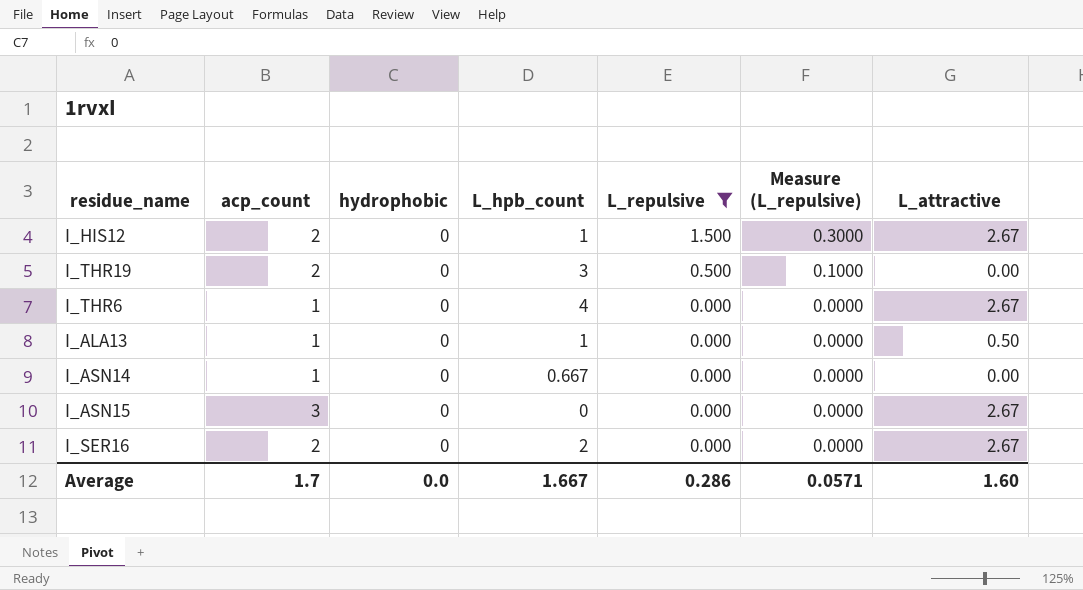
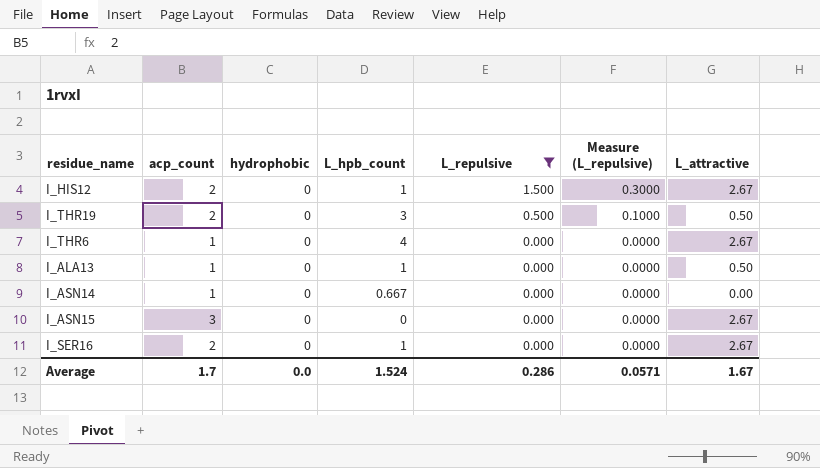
I_THR19 | L_attractive: 0.00 -> 0.50
I_SER16 | L_hpb_count: 2 -> 1
Average | L_hpb_count: 1.667 -> 1.524
Average | L_attractive: 1.60 -> 1.67

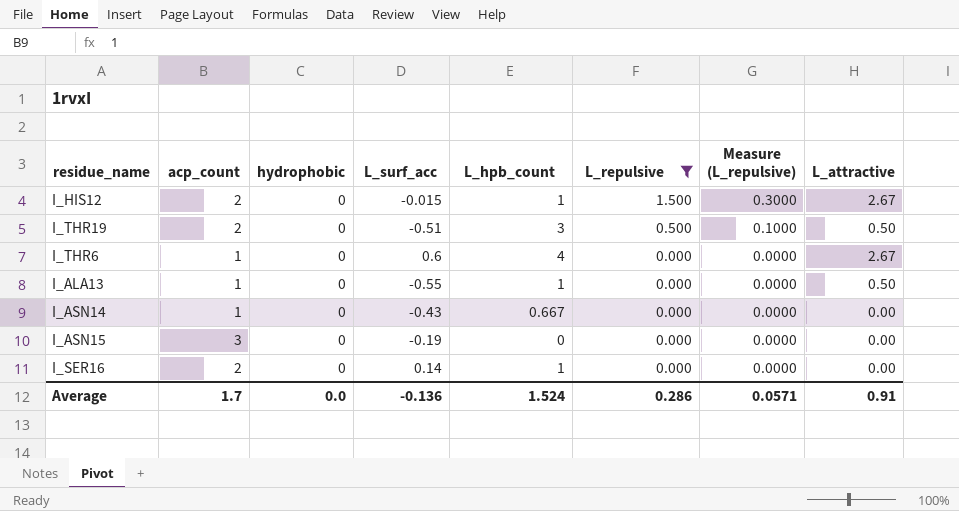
column L_surf_acc | position: none -> 4
I_ASN15 | L_attractive: 2.67 -> 0.00
I_SER16 | L_attractive: 2.67 -> 0.00
Average | L_attractive: 1.67 -> 0.91

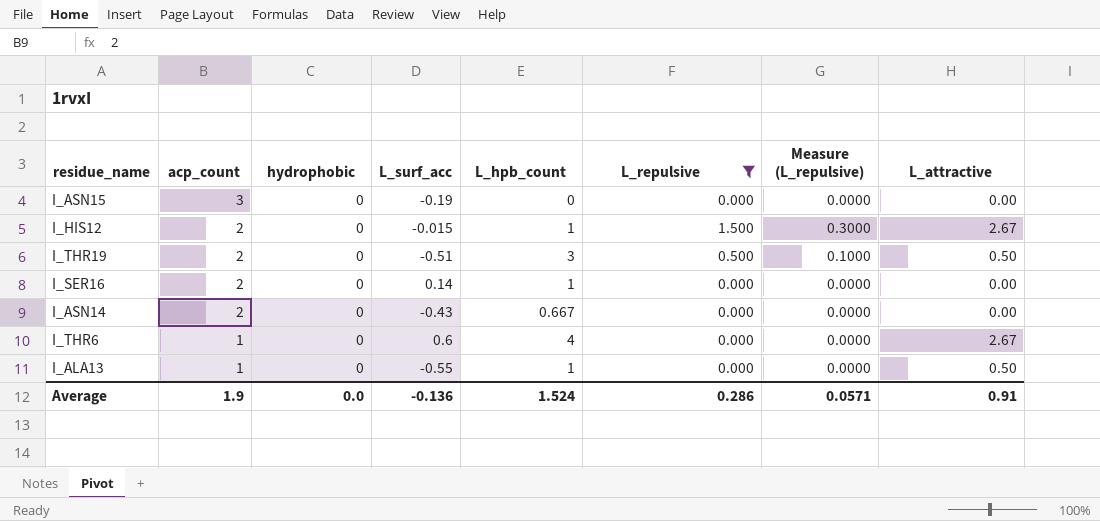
row order: L_repulsive descending -> acp_count descending
I_ASN14 | acp_count: 1 -> 2
Average | acp_count: 1.7 -> 1.9

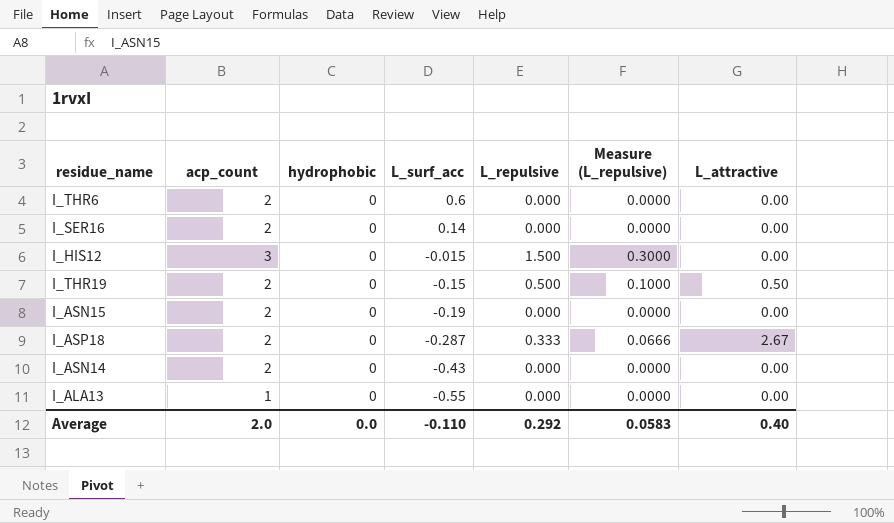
filter: L_repulsive != 0.333 -> none
row order: acp_count descending -> L_surf_acc descending
column L_hpb_count | position: 5 -> none
I_THR6 | acp_count: 1 -> 2
I_THR6 | L_attractive: 2.67 -> 0.00
I_HIS12 | acp_count: 2 -> 3
I_HIS12 | L_attractive: 2.67 -> 0.00
I_THR19 | L_surf_acc: -0.51 -> -0.15
I_ASN15 | acp_count: 3 -> 2
I_ALA13 | L_attractive: 0.50 -> 0.00
Average | acp_count: 1.9 -> 2.0
Average | L_surf_acc: -0.136 -> -0.110
Average | L_repulsive: 0.286 -> 0.292
Average | Measure (L_repulsive): 0.0571 -> 0.0583
Average | L_attractive: 0.91 -> 0.40

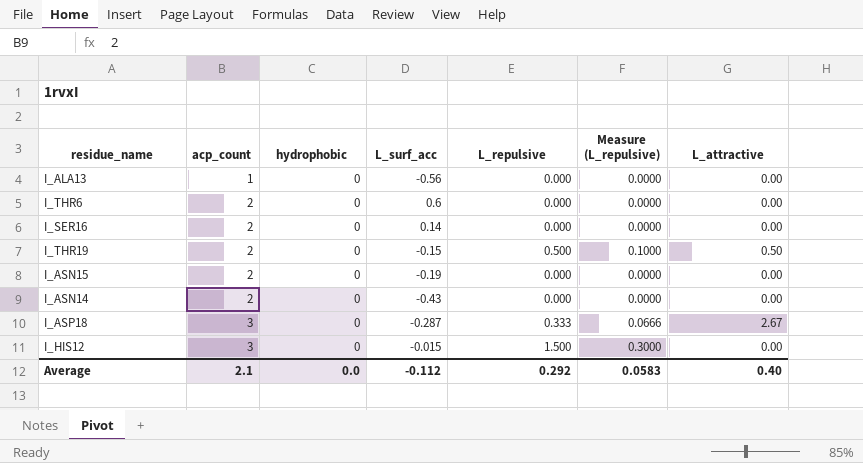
row order: L_surf_acc descending -> acp_count ascending
I_ALA13 | L_surf_acc: -0.55 -> -0.56
I_ASP18 | acp_count: 2 -> 3
Average | acp_count: 2.0 -> 2.1
Average | L_surf_acc: -0.110 -> -0.112

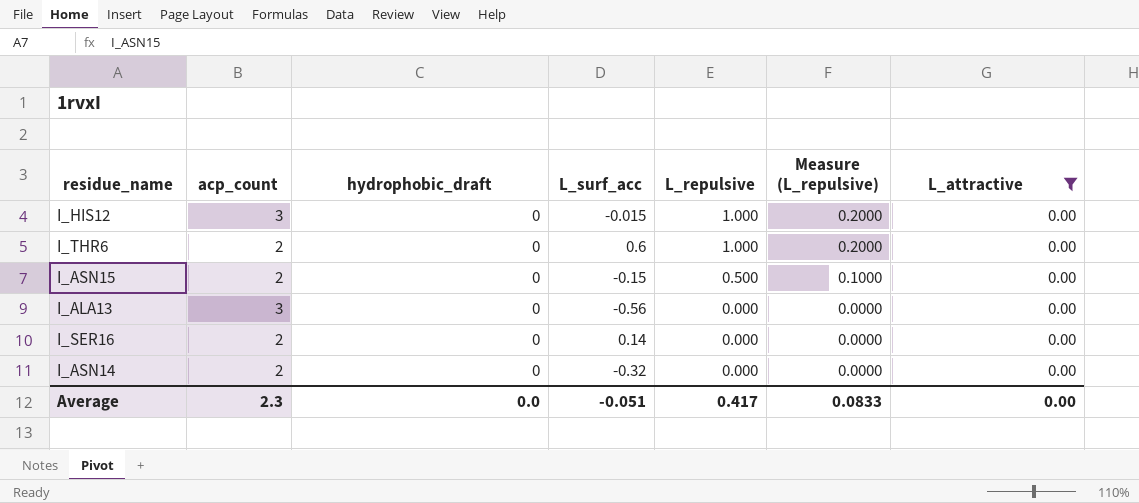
filter: none -> L_attractive = 0.00
row order: acp_count ascending -> L_repulsive descending
column name: hydrophobic -> hydrophobic_draft
I_HIS12 | L_repulsive: 1.500 -> 1.000
I_HIS12 | Measure (L_repulsive): 0.3000 -> 0.2000
I_THR6 | L_repulsive: 0.000 -> 1.000
I_THR6 | Measure (L_repulsive): 0.0000 -> 0.2000
I_ASN15 | L_surf_acc: -0.19 -> -0.15
I_ASN15 | L_repulsive: 0.000 -> 0.500
I_ASN15 | Measure (L_repulsive): 0.0000 -> 0.1000
I_ALA13 | acp_count: 1 -> 3
I_ASN14 | L_surf_acc: -0.43 -> -0.32
Average | acp_count: 2.1 -> 2.3
Average | L_surf_acc: -0.112 -> -0.051
Average | L_repulsive: 0.292 -> 0.417
Average | Measure (L_repulsive): 0.0583 -> 0.0833
Average | L_attractive: 0.40 -> 0.00

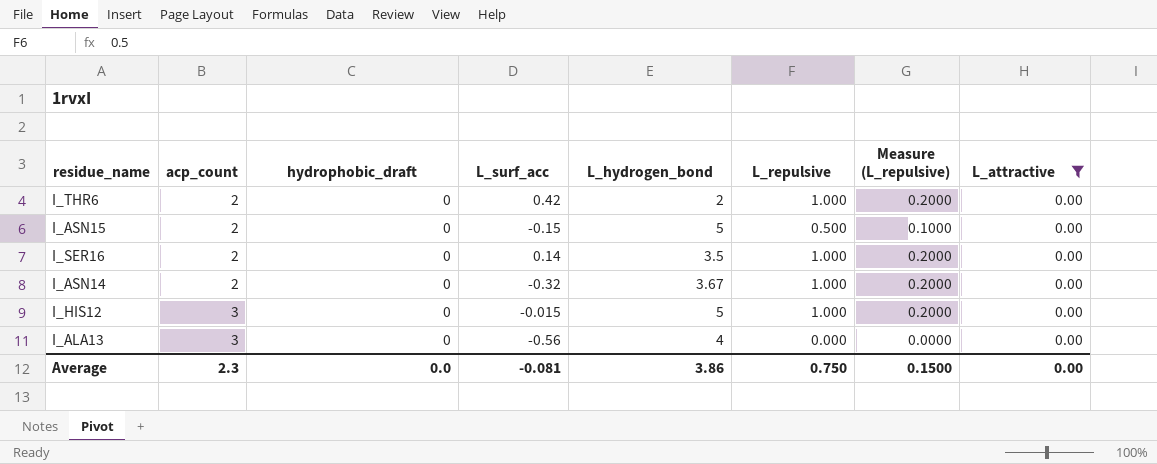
row order: L_repulsive descending -> acp_count ascending
column L_hydrogen_bond | position: none -> 5
I_THR6 | L_surf_acc: 0.6 -> 0.42
I_SER16 | L_repulsive: 0.000 -> 1.000
I_SER16 | Measure (L_repulsive): 0.0000 -> 0.2000
I_ASN14 | L_repulsive: 0.000 -> 1.000
I_ASN14 | Measure (L_repulsive): 0.0000 -> 0.2000
Average | L_surf_acc: -0.051 -> -0.081
Average | L_repulsive: 0.417 -> 0.750
Average | Measure (L_repulsive): 0.0833 -> 0.1500

